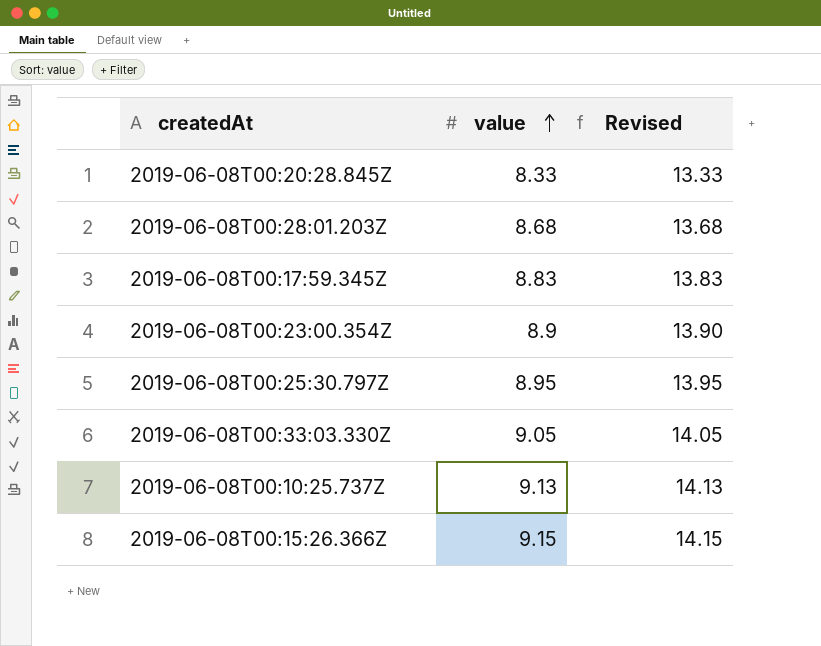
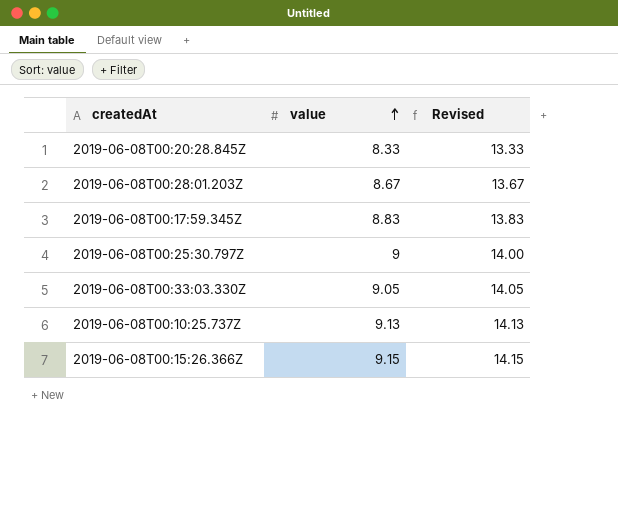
row 2019-06-08T00:23:00.354Z: 8.9 | 13.90 -> none
2019-06-08T00:28:01.203Z | value: 8.68 -> 8.67
2019-06-08T00:28:01.203Z | Revised: 13.68 -> 13.67
2019-06-08T00:25:30.797Z | value: 8.95 -> 9
2019-06-08T00:25:30.797Z | Revised: 13.95 -> 14.00

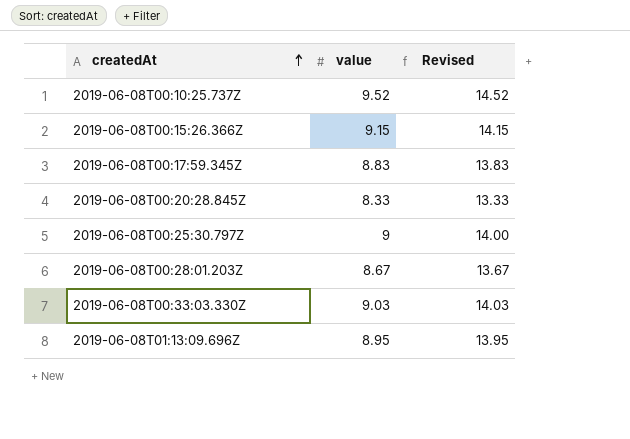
row order: value ascending -> createdAt ascending
2019-06-08T00:10:25.737Z | value: 9.13 -> 9.52
2019-06-08T00:10:25.737Z | Revised: 14.13 -> 14.52
2019-06-08T00:33:03.330Z | value: 9.05 -> 9.03
2019-06-08T00:33:03.330Z | Revised: 14.05 -> 14.03
row 2019-06-08T01:13:09.696Z: none -> 8.95 | 13.95

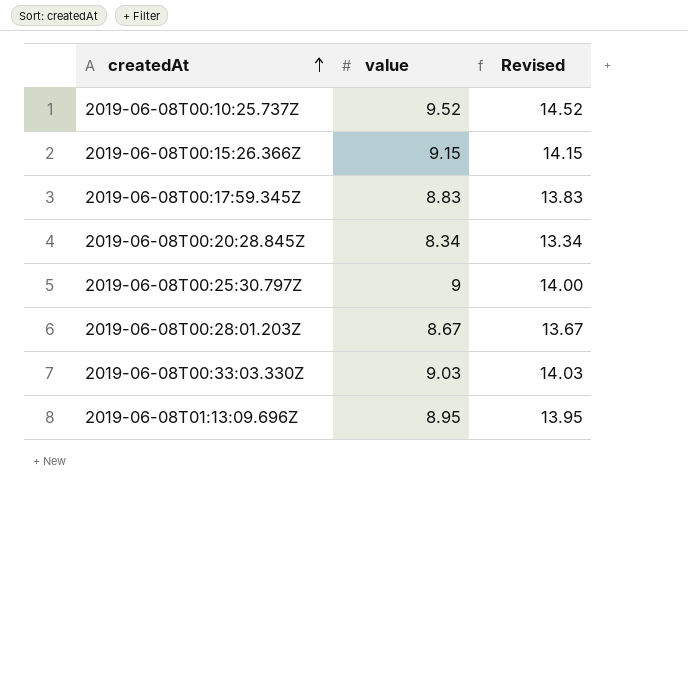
2019-06-08T00:20:28.845Z | value: 8.33 -> 8.34
2019-06-08T00:20:28.845Z | Revised: 13.33 -> 13.34

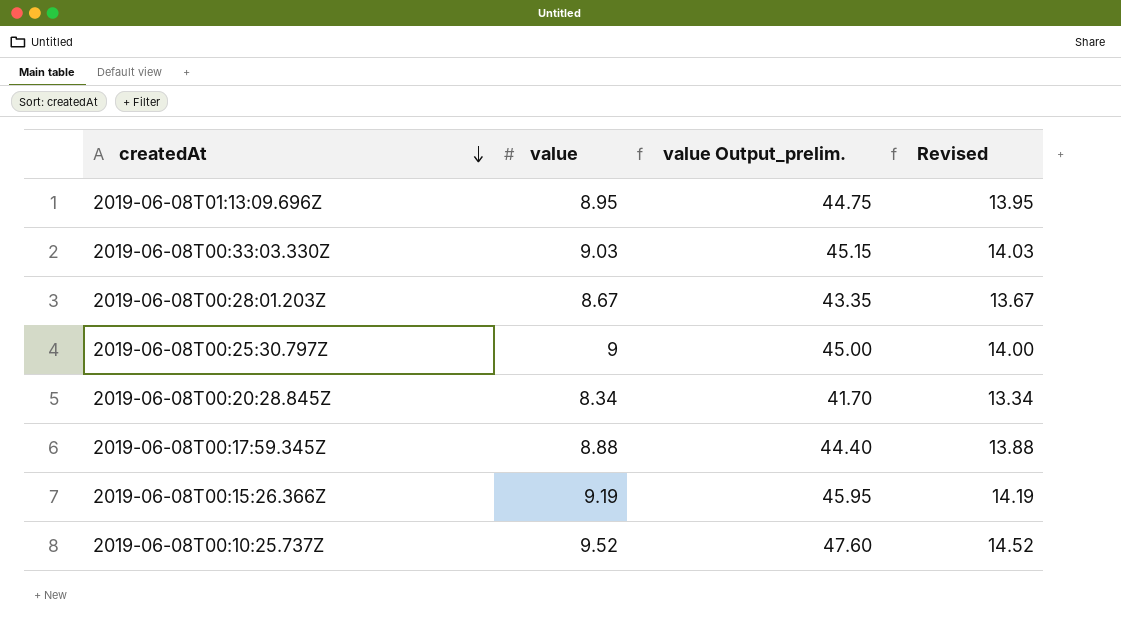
row order: createdAt ascending -> createdAt descending
column value Output_prelim. | formula: none -> [value] * 5
2019-06-08T00:17:59.345Z | value: 8.83 -> 8.88
2019-06-08T00:17:59.345Z | Revised: 13.83 -> 13.88
2019-06-08T00:15:26.366Z | value: 9.15 -> 9.19
2019-06-08T00:15:26.366Z | Revised: 14.15 -> 14.19

